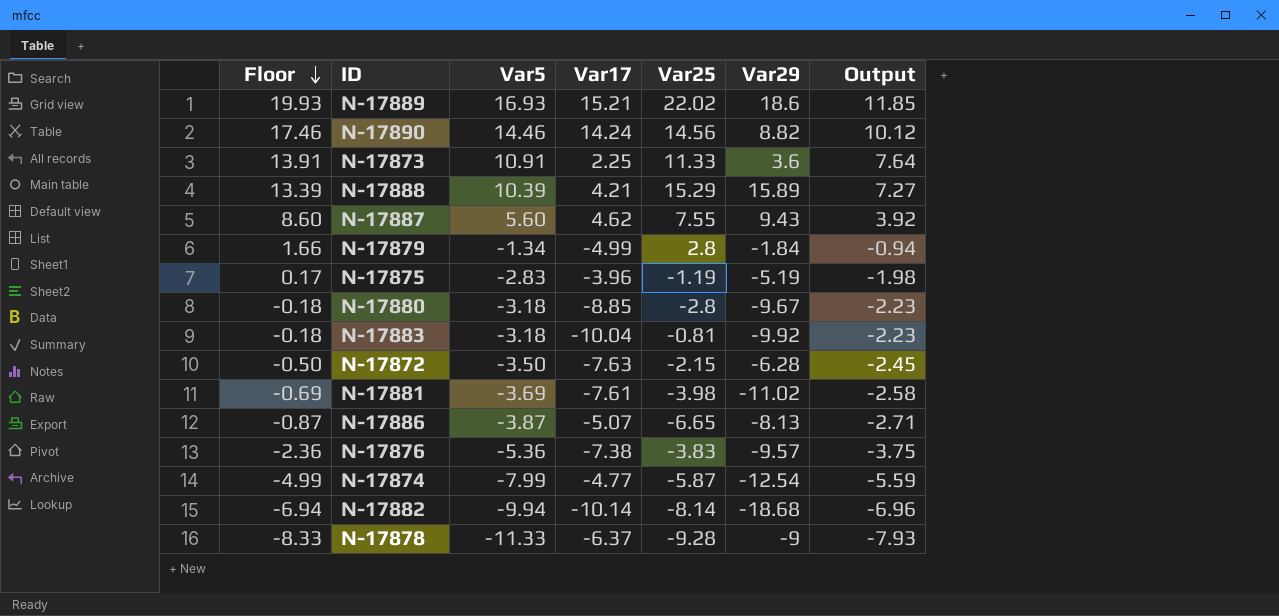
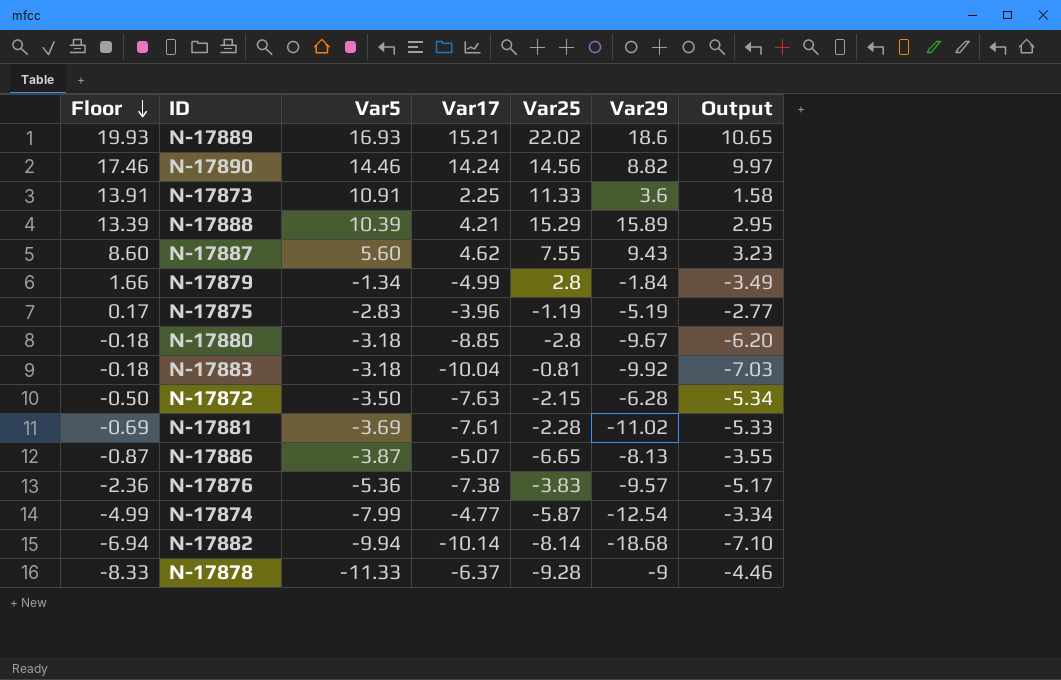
column Output | formula: [Var5] * 0.7 -> [Var17] * 0.7
N-17881 | Var25: -3.98 -> -2.28

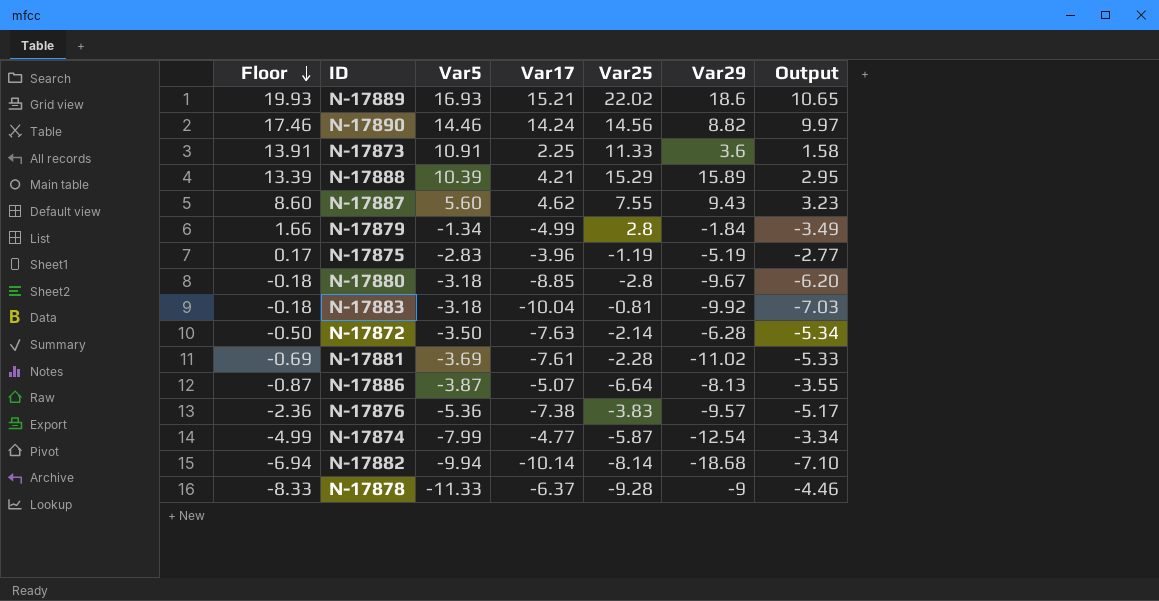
N-17872 | Var25: -2.15 -> -2.14
N-17886 | Var25: -6.65 -> -6.64

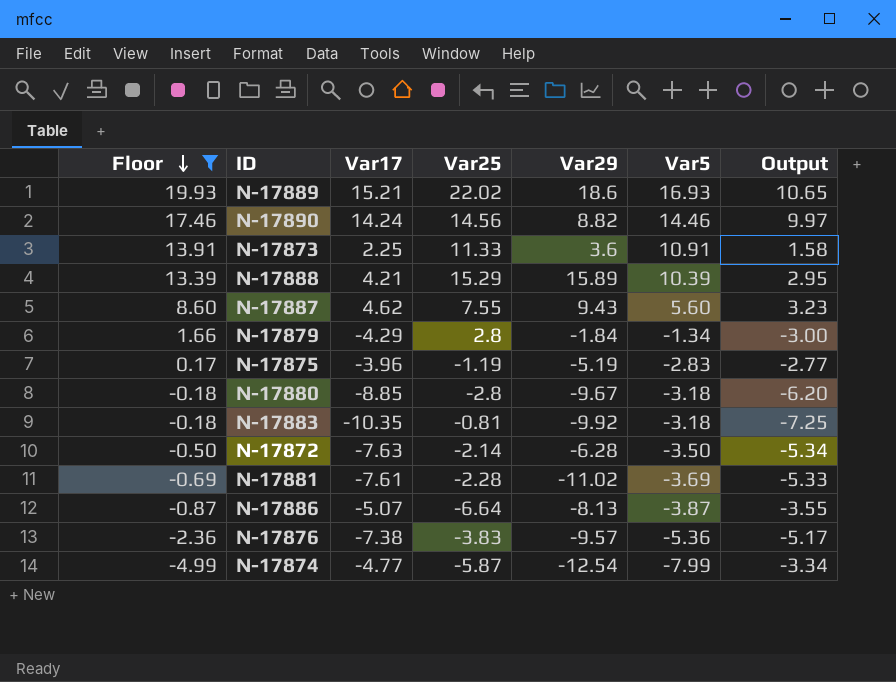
filter: none -> Floor >= -4.99
column Var5 | position: 3 -> 6
N-17879 | Var17: -4.99 -> -4.29
N-17879 | Output: -3.49 -> -3.00
N-17883 | Var17: -10.04 -> -10.35
N-17883 | Output: -7.03 -> -7.25

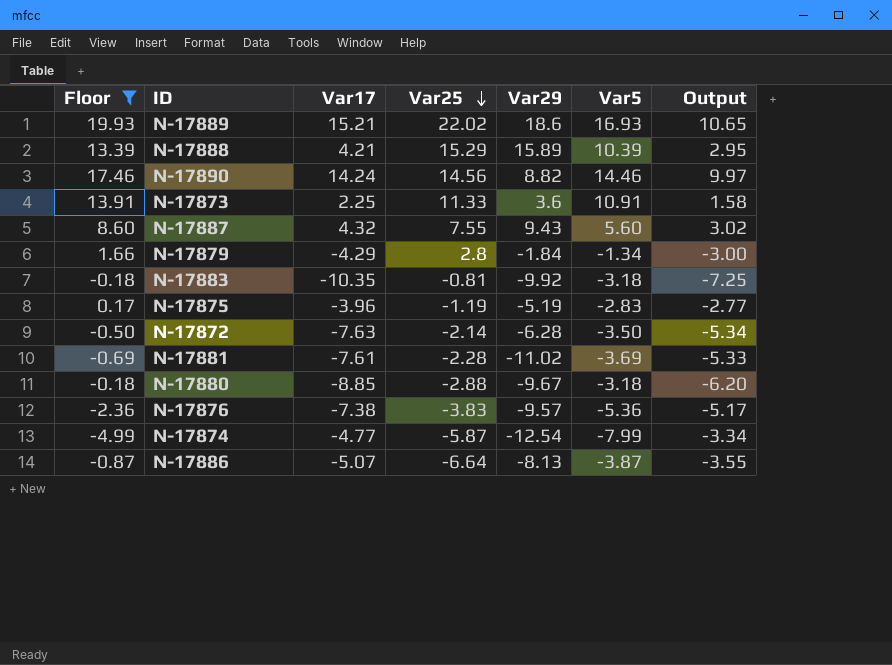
row order: Floor descending -> Var25 descending
N-17887 | Var17: 4.62 -> 4.32
N-17887 | Output: 3.23 -> 3.02
N-17880 | Var25: -2.8 -> -2.88

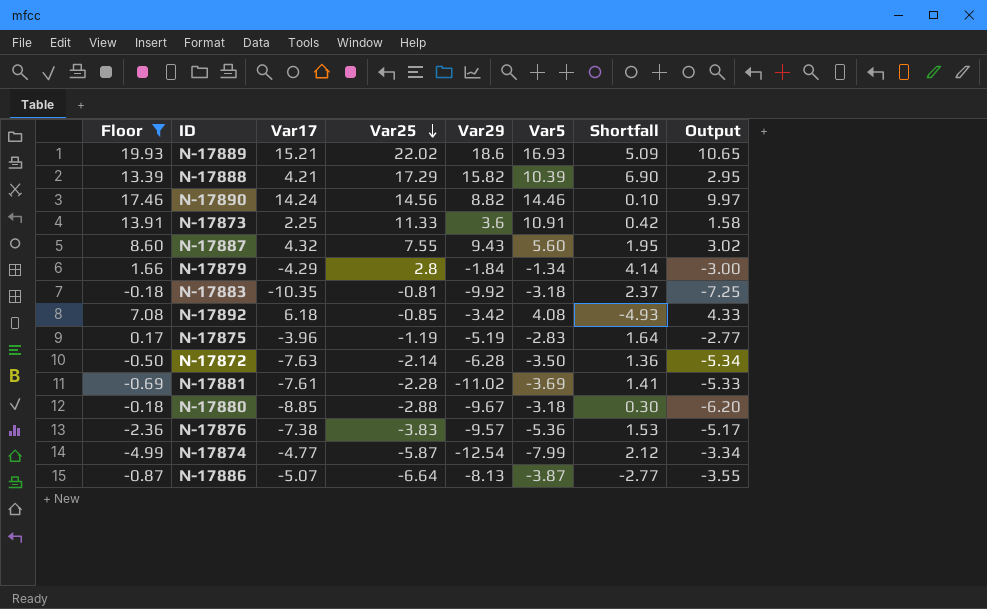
column Shortfall | formula: none -> [Var25] - [Var5]
N-17888 | Var25: 15.29 -> 17.29
N-17888 | Var29: 15.89 -> 15.82
row N-17892: none -> 7.08 | 6.18 | -0.85 | -3.42 | 4.08 | -4.93 | 4.33

